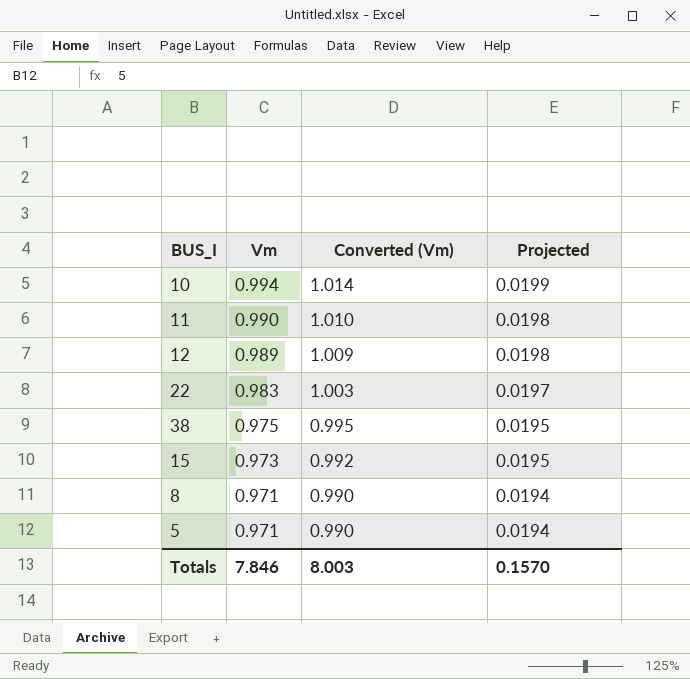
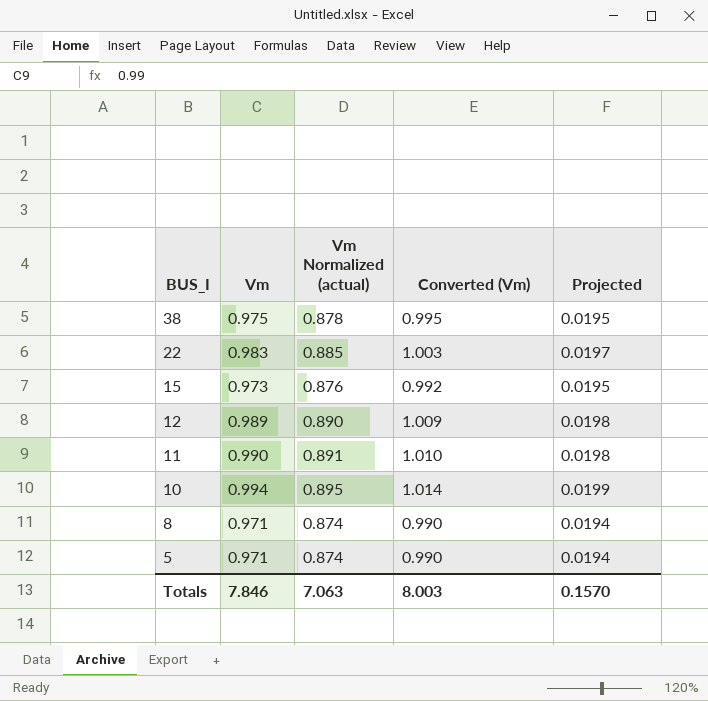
row order: Vm descending -> BUS_I descending
column Vm Normalized (actual) | formula: none -> [Vm] * 0.9

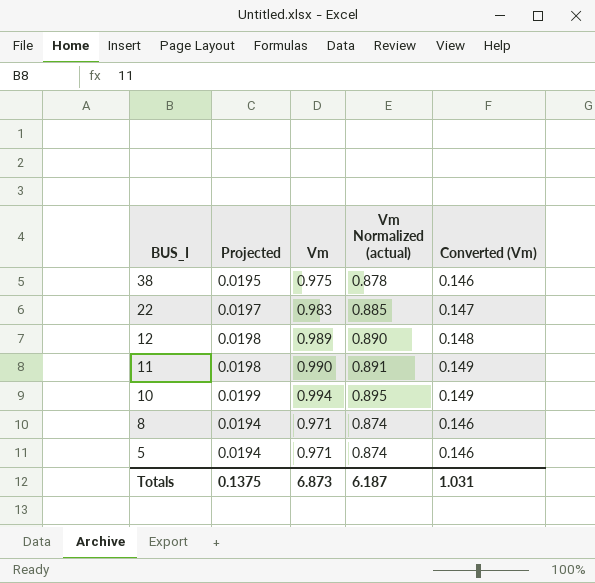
column Projected | position: 5 -> 2
column Converted (Vm) | formula: [Vm] * 1.02 -> [Vm] * 0.15
row 15: 0.973 | 0.876 | 0.992 | 0.0195 -> none
Totals | Projected: 0.1570 -> 0.1375
Totals | Vm: 7.846 -> 6.873
Totals | Vm Normalized (actual): 7.063 -> 6.187
Totals | Converted (Vm): 8.003 -> 1.031

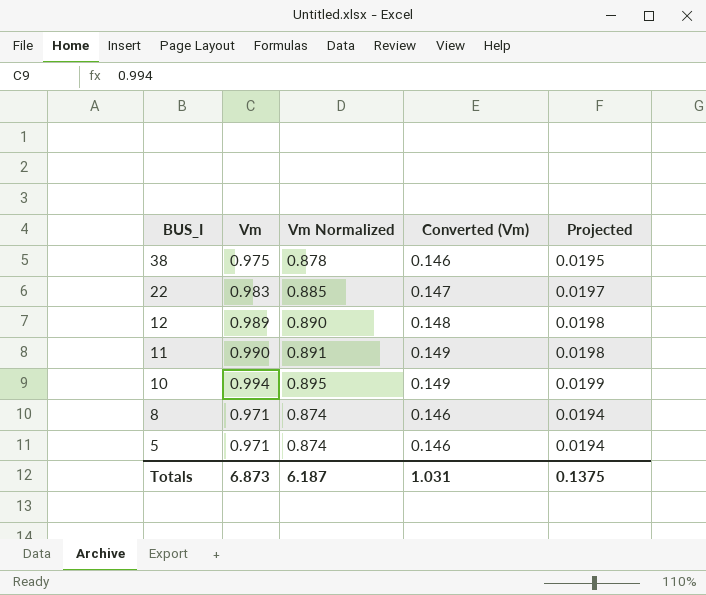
column name: Vm Normalized (actual) -> Vm Normalized
column Projected | position: 2 -> 5

